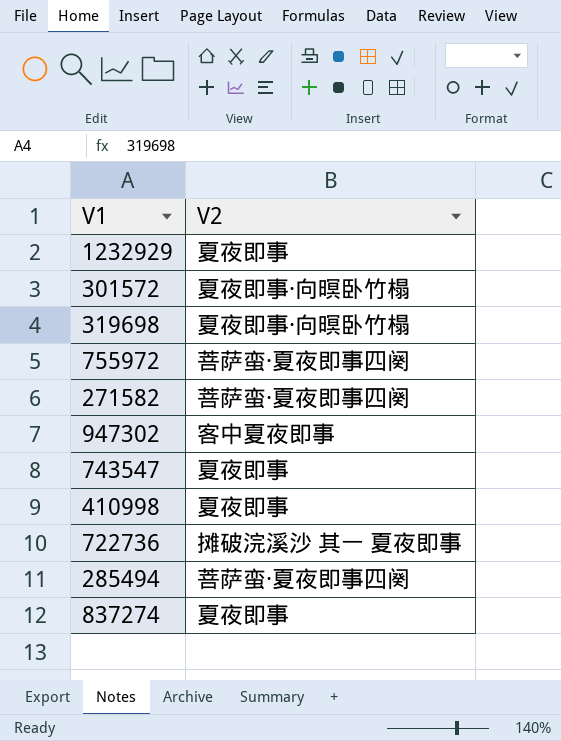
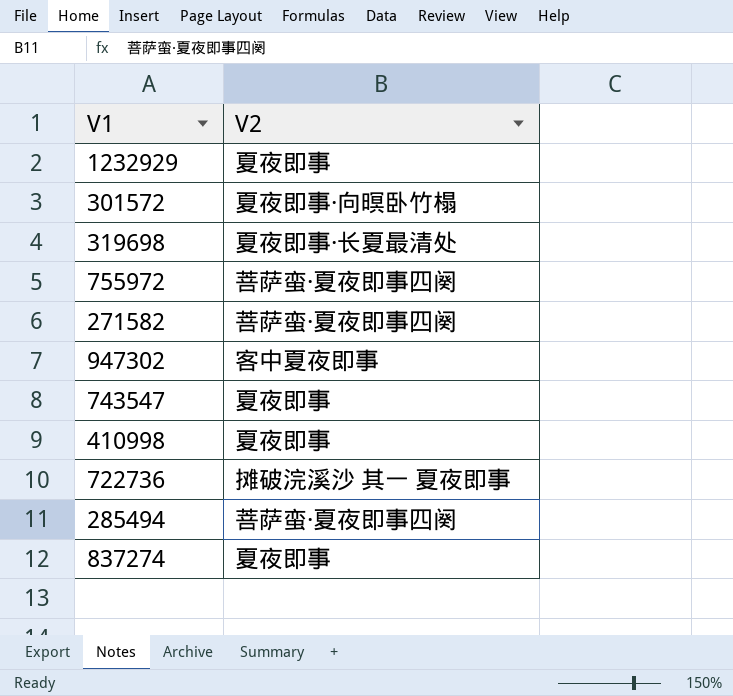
319698 | V2: 夏夜即事·向暝卧竹榻 -> 夏夜即事·长夏最清处

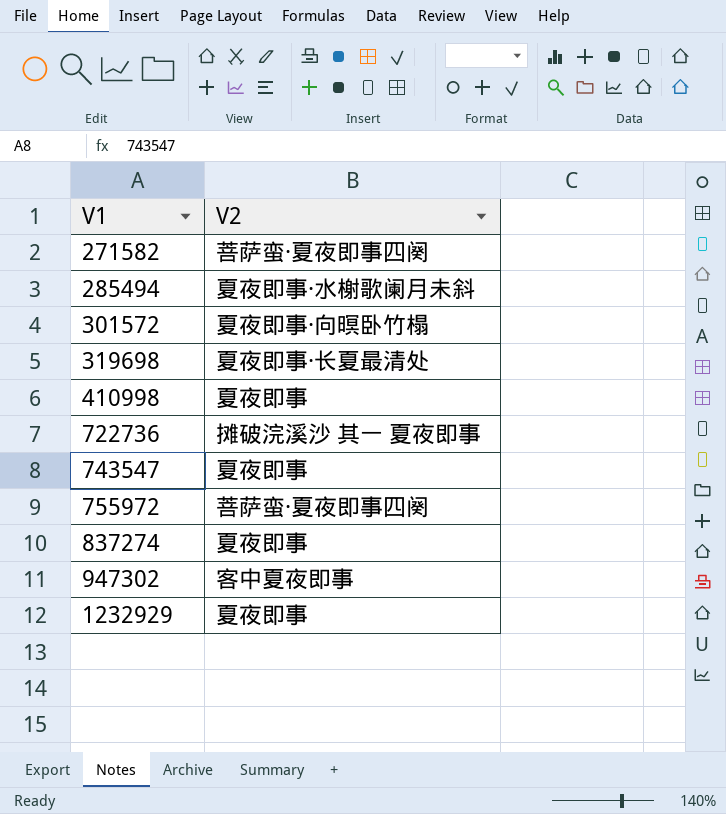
row order: none -> V1 ascending
285494 | V2: 菩萨蛮·夏夜即事四阕 -> 夏夜即事·水榭歌阑月未斜

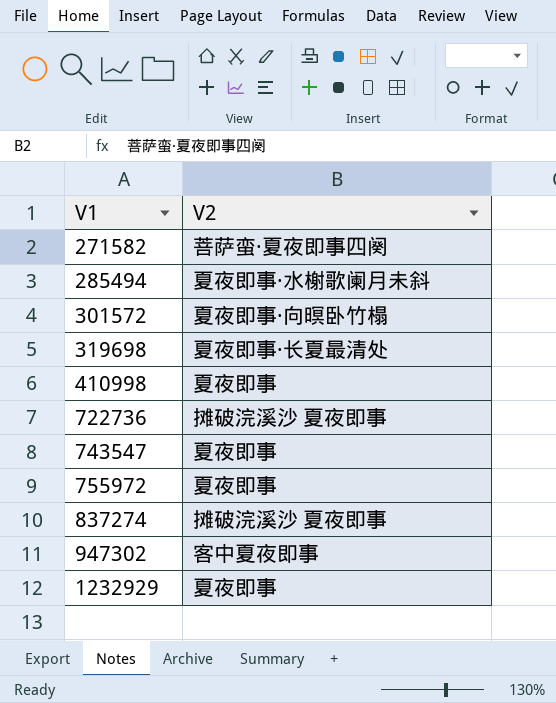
722736 | V2: 摊破浣溪沙 其一 夏夜即事 -> 摊破浣溪沙 夏夜即事
755972 | V2: 菩萨蛮·夏夜即事四阕 -> 夏夜即事
837274 | V2: 夏夜即事 -> 摊破浣溪沙 夏夜即事

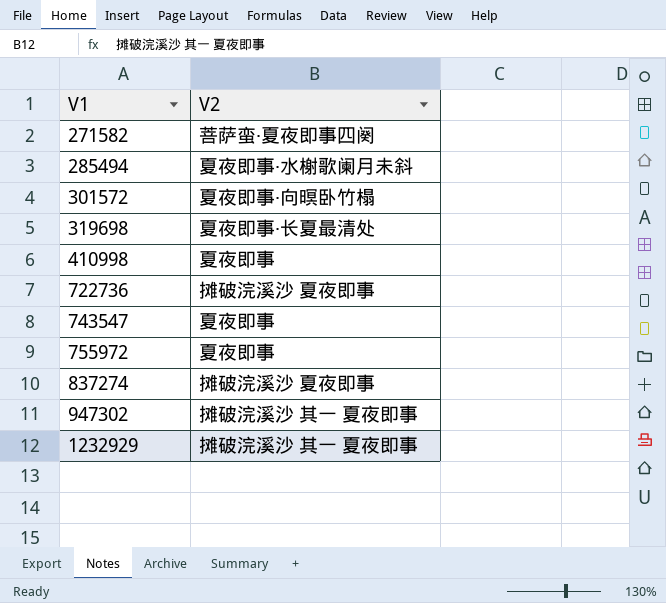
947302 | V2: 客中夏夜即事 -> 摊破浣溪沙 其一 夏夜即事
1232929 | V2: 夏夜即事 -> 摊破浣溪沙 其一 夏夜即事

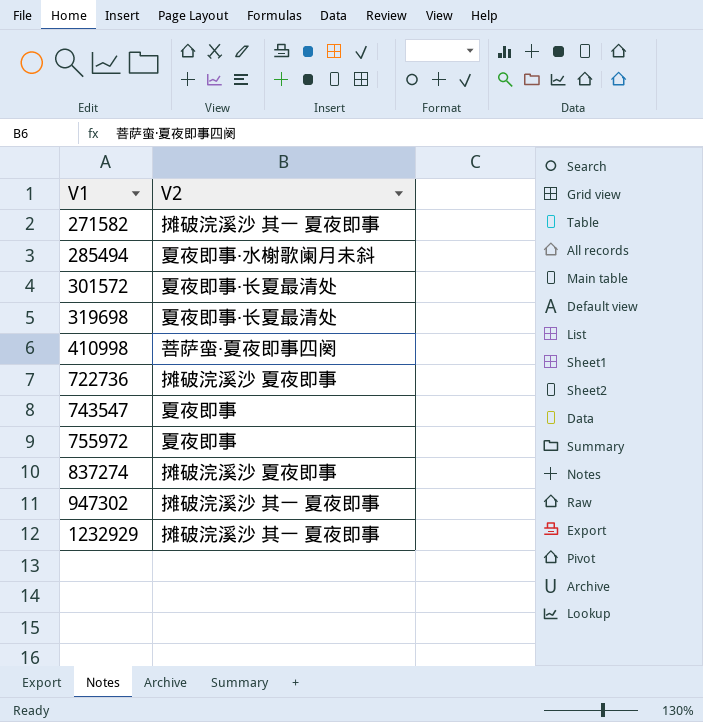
271582 | V2: 菩萨蛮·夏夜即事四阕 -> 摊破浣溪沙 其一 夏夜即事
301572 | V2: 夏夜即事·向暝卧竹榻 -> 夏夜即事·长夏最清处
410998 | V2: 夏夜即事 -> 菩萨蛮·夏夜即事四阕

